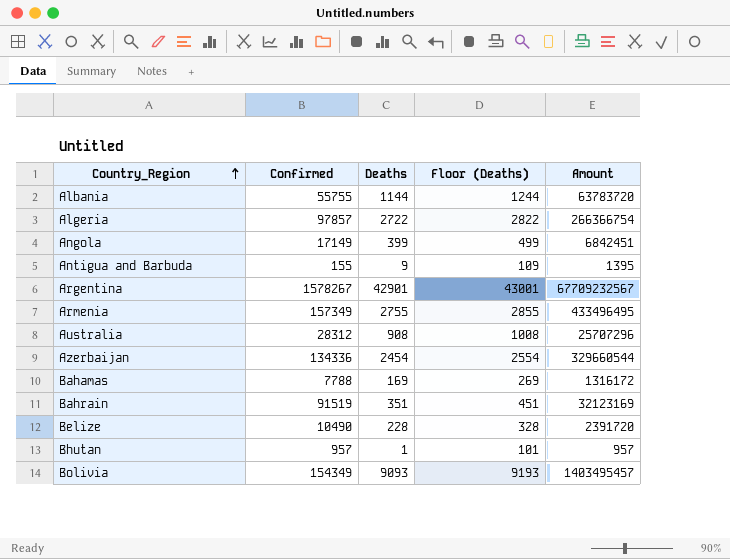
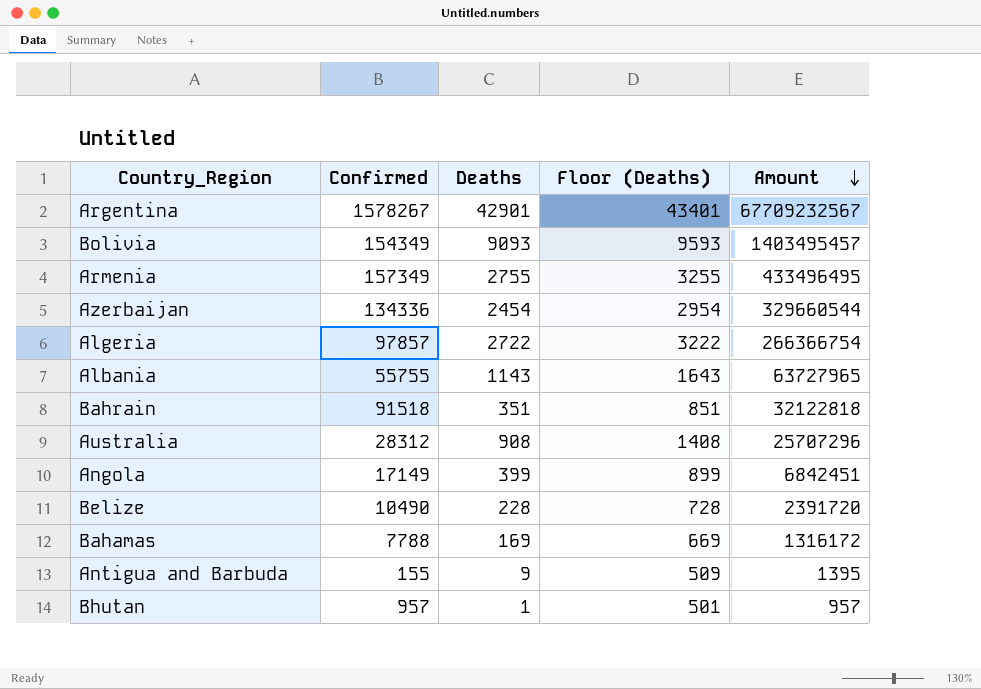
row order: Country_Region ascending -> Amount descending
column Floor (Deaths) | formula: [Deaths] + 100 -> [Deaths] + 500
Albania | Deaths: 1144 -> 1143
Albania | Amount: 63783720 -> 63727965
Bahrain | Confirmed: 91519 -> 91518
Bahrain | Amount: 32123169 -> 32122818

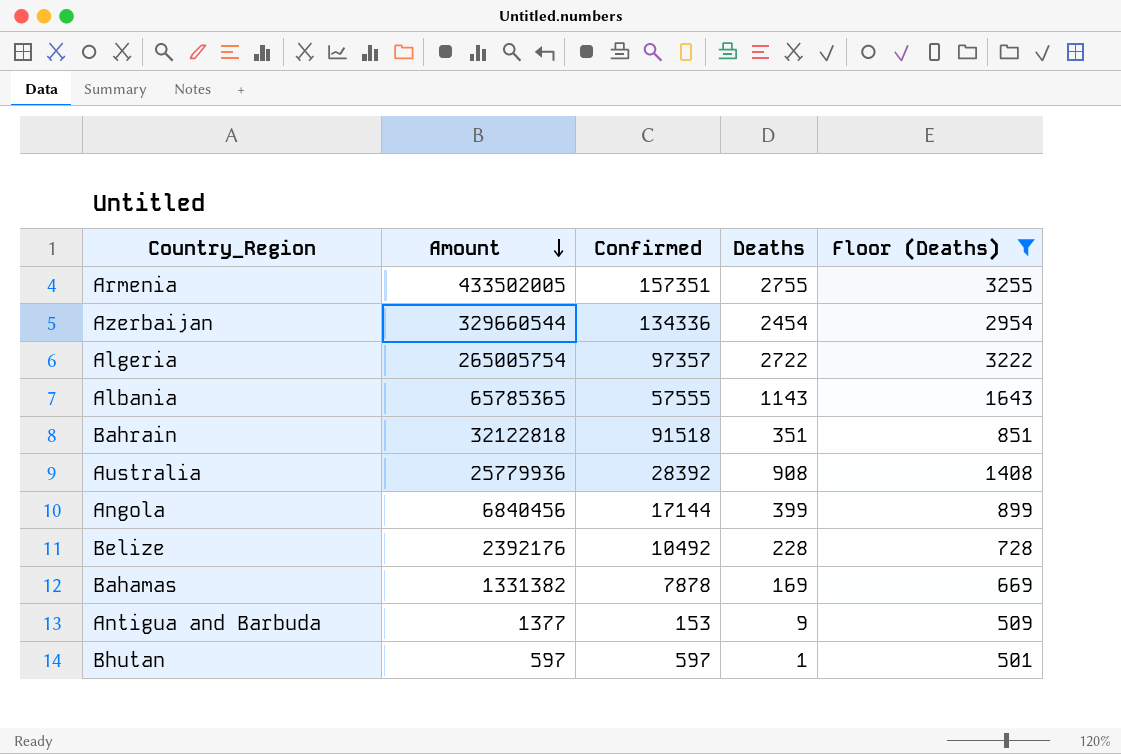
filter: none -> Floor (Deaths) <= 3255
column Amount | position: 5 -> 2
Armenia | Amount: 433496495 -> 433502005
Armenia | Confirmed: 157349 -> 157351
Algeria | Amount: 266366754 -> 265005754
Algeria | Confirmed: 97857 -> 97357
Albania | Amount: 63727965 -> 65785365
Albania | Confirmed: 55755 -> 57555
Australia | Amount: 25707296 -> 25779936
Australia | Confirmed: 28312 -> 28392
Angola | Amount: 6842451 -> 6840456
Angola | Confirmed: 17149 -> 17144
Belize | Amount: 2391720 -> 2392176
Belize | Confirmed: 10490 -> 10492
Bahamas | Amount: 1316172 -> 1331382
Bahamas | Confirmed: 7788 -> 7878
Antigua and Barbuda | Amount: 1395 -> 1377
Antigua and Barbuda | Confirmed: 155 -> 153
Bhutan | Amount: 957 -> 597
Bhutan | Confirmed: 957 -> 597

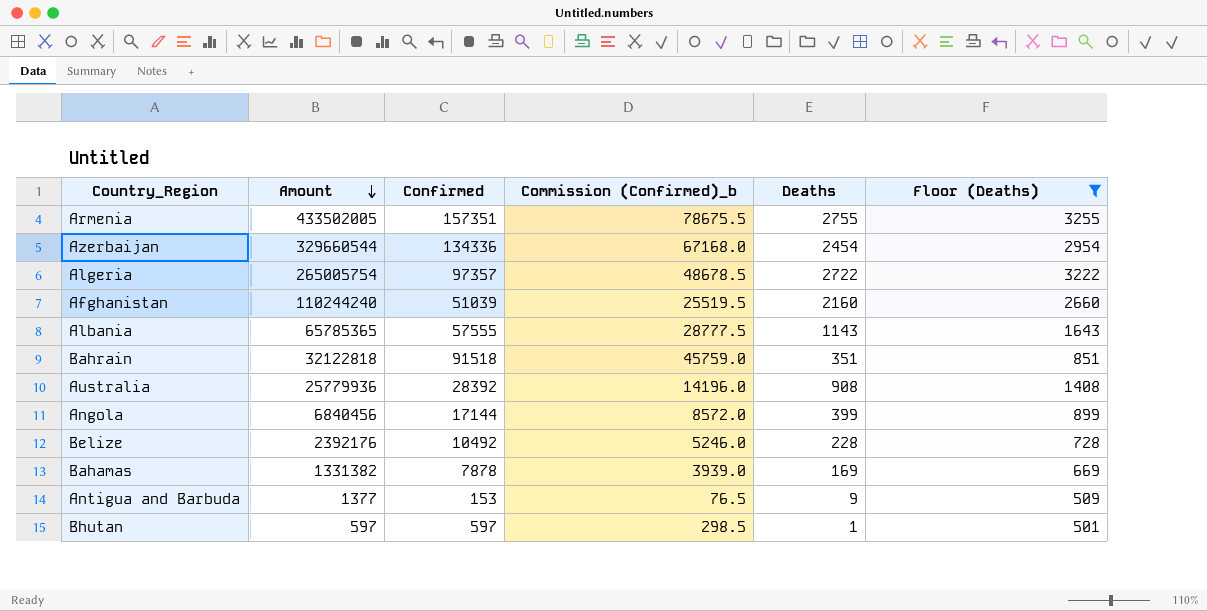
column Commission (Confirmed)_b | formula: none -> [Confirmed] * 0.5
row Afghanistan: none -> 110244240 | 51039 | 25519.5 | 2160 | 2660

